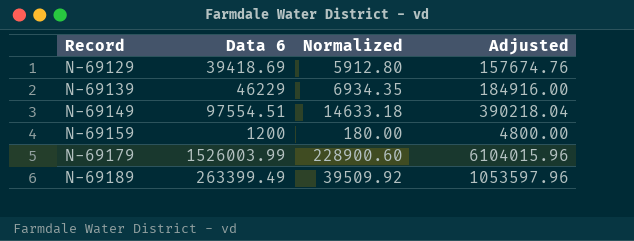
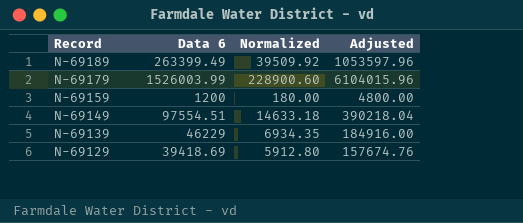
row order: Record ascending -> Record descending

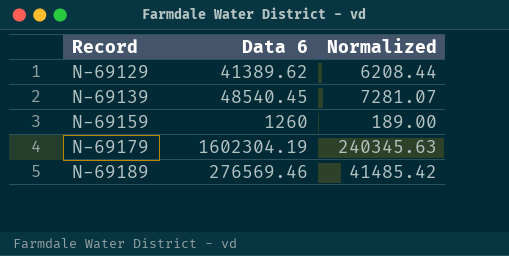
row order: Record descending -> Record ascending
column Adjusted | formula: [Data 6] * 4 -> none
row N-69149: 97554.51 | 14633.18 | 390218.04 -> none
N-69129 | Data 6: 39418.69 -> 41389.62
N-69129 | Normalized: 5912.80 -> 6208.44
N-69139 | Data 6: 46229 -> 48540.45
N-69139 | Normalized: 6934.35 -> 7281.07
N-69159 | Data 6: 1200 -> 1260
N-69159 | Normalized: 180.00 -> 189.00
N-69179 | Data 6: 1526003.99 -> 1602304.19
N-69179 | Normalized: 228900.60 -> 240345.63
N-69189 | Data 6: 263399.49 -> 276569.46
N-69189 | Normalized: 39509.92 -> 41485.42

